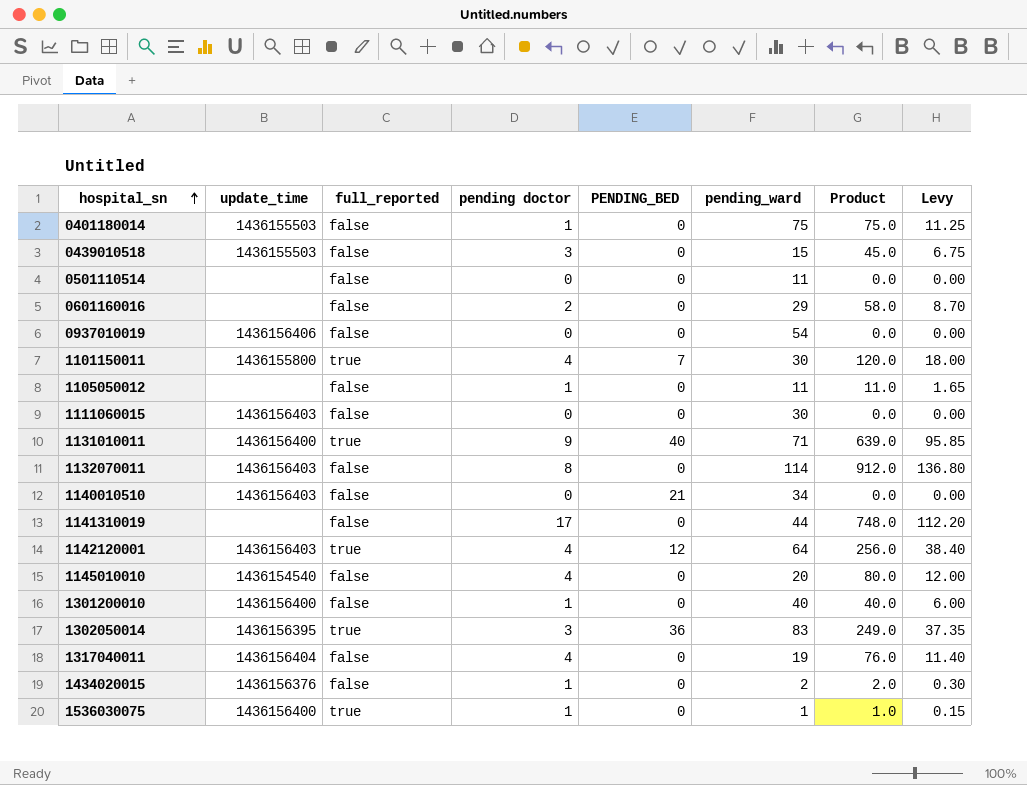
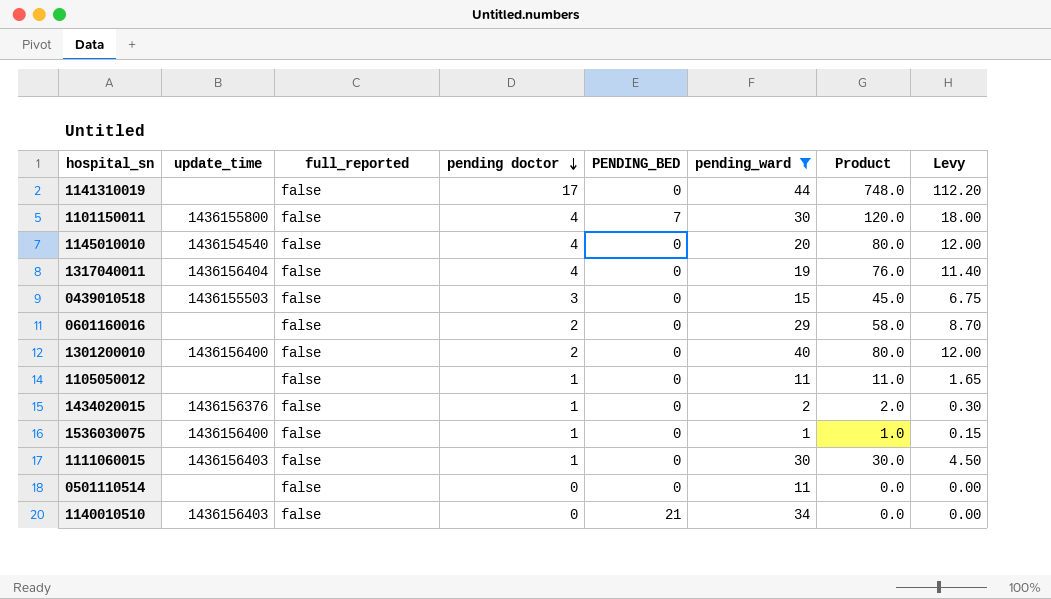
filter: none -> pending_ward <= 44
row order: hospital_sn ascending -> pending doctor descending
1101150011 | full_reported: true -> false
1301200010 | pending doctor: 1 -> 2
1301200010 | Product: 40.0 -> 80.0
1301200010 | Levy: 6.00 -> 12.00
1536030075 | full_reported: true -> false
1111060015 | pending doctor: 0 -> 1
1111060015 | Product: 0.0 -> 30.0
1111060015 | Levy: 0.00 -> 4.50

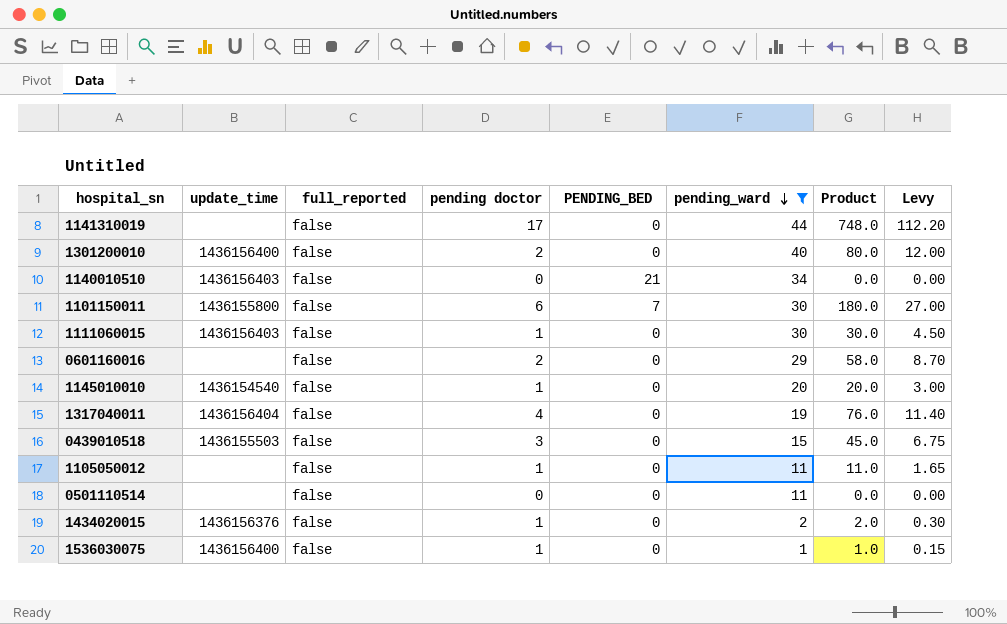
row order: pending doctor descending -> pending_ward descending
1101150011 | pending doctor: 4 -> 6
1101150011 | Product: 120.0 -> 180.0
1101150011 | Levy: 18.00 -> 27.00
1145010010 | pending doctor: 4 -> 1
1145010010 | Product: 80.0 -> 20.0
1145010010 | Levy: 12.00 -> 3.00

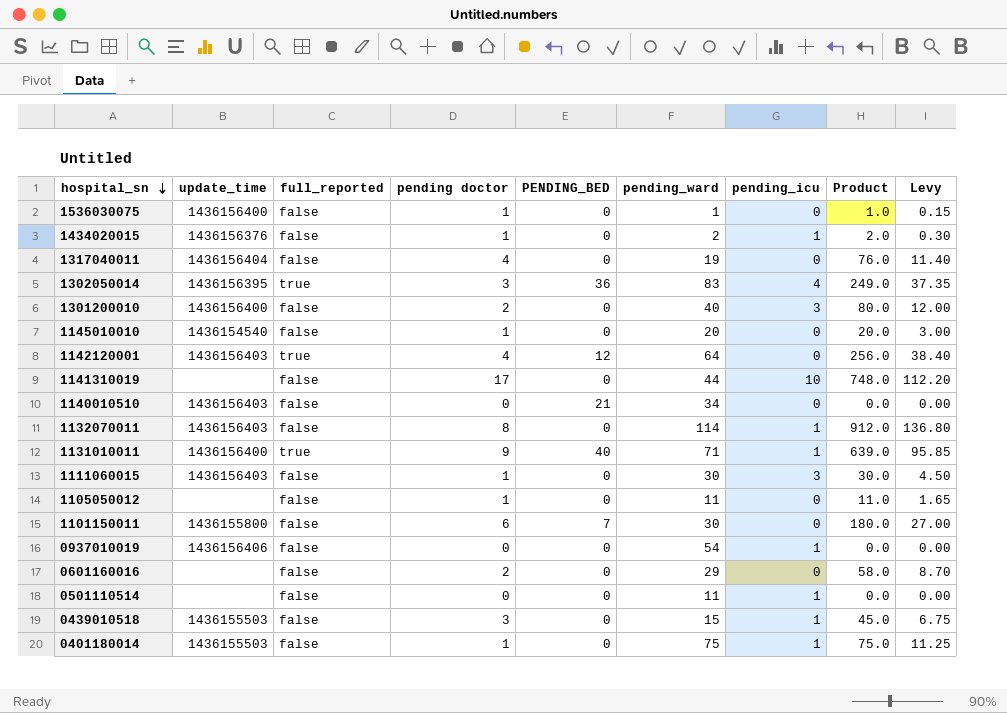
filter: pending_ward <= 44 -> none
row order: pending_ward descending -> hospital_sn descending
column pending_icu | position: none -> 7

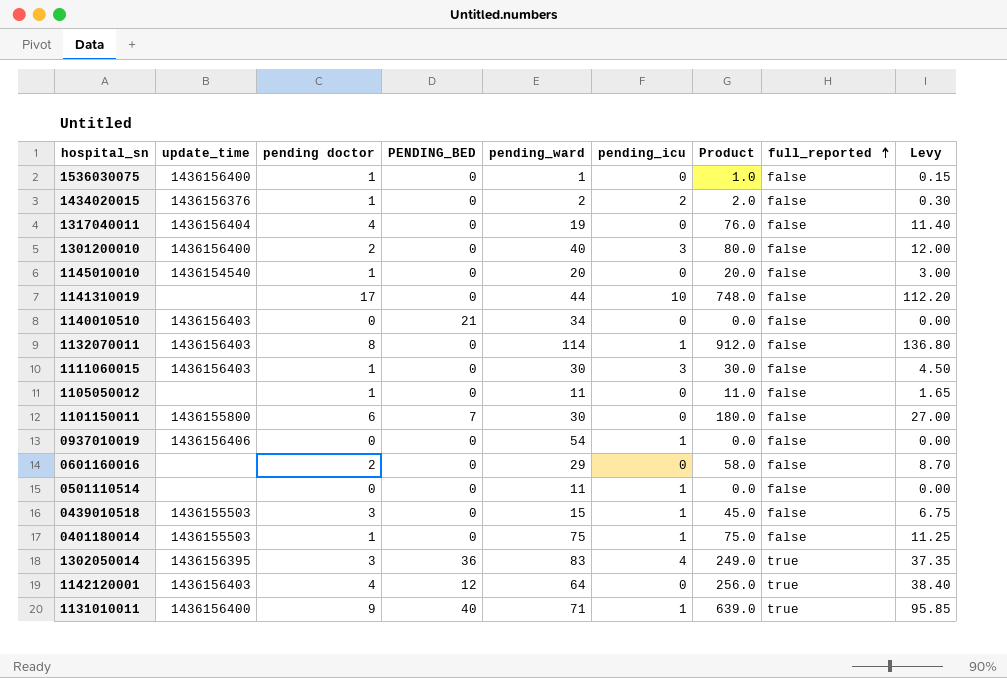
row order: hospital_sn descending -> full_reported ascending
column full_reported | position: 3 -> 8
1434020015 | pending_icu: 1 -> 2

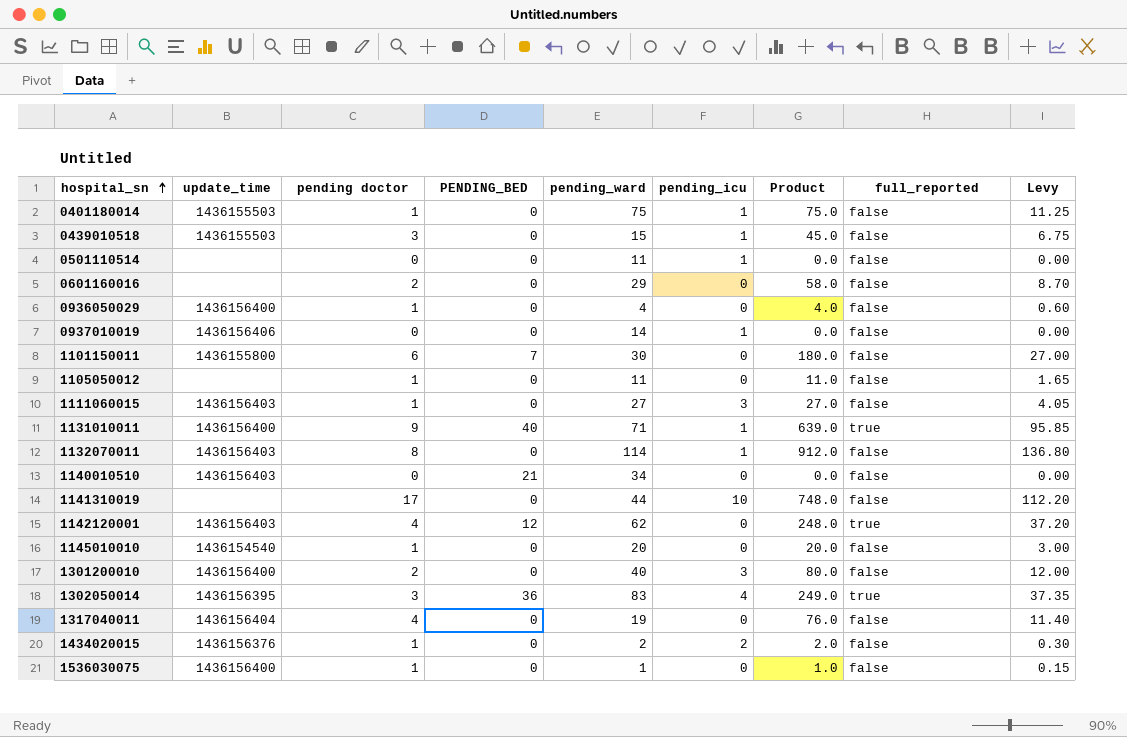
row order: full_reported ascending -> hospital_sn ascending
row 0936050029: none -> 1436156400 | 1 | 0 | 4 | 0 | 4.0 | false | 0.60
0937010019 | pending_ward: 54 -> 14
1111060015 | pending_ward: 30 -> 27
1111060015 | Product: 30.0 -> 27.0
1111060015 | Levy: 4.50 -> 4.05
1142120001 | pending_ward: 64 -> 62
1142120001 | Product: 256.0 -> 248.0
1142120001 | Levy: 38.40 -> 37.20

